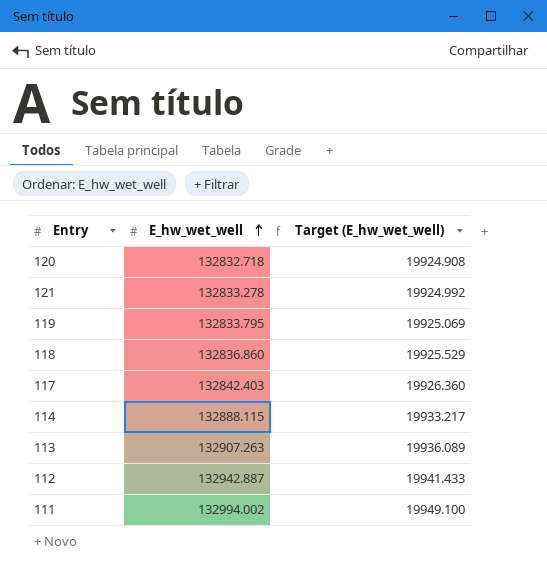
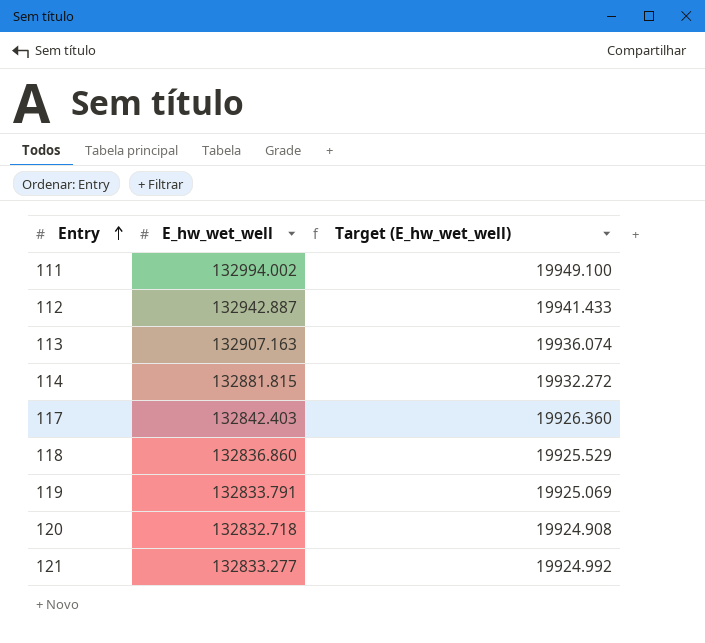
row order: E_hw_wet_well ascending -> Entry ascending
113 | E_hw_wet_well: 132907.263 -> 132907.163
113 | Target (E_hw_wet_well): 19936.089 -> 19936.074
114 | E_hw_wet_well: 132888.115 -> 132881.815
114 | Target (E_hw_wet_well): 19933.217 -> 19932.272
119 | E_hw_wet_well: 132833.795 -> 132833.791
121 | E_hw_wet_well: 132833.278 -> 132833.277

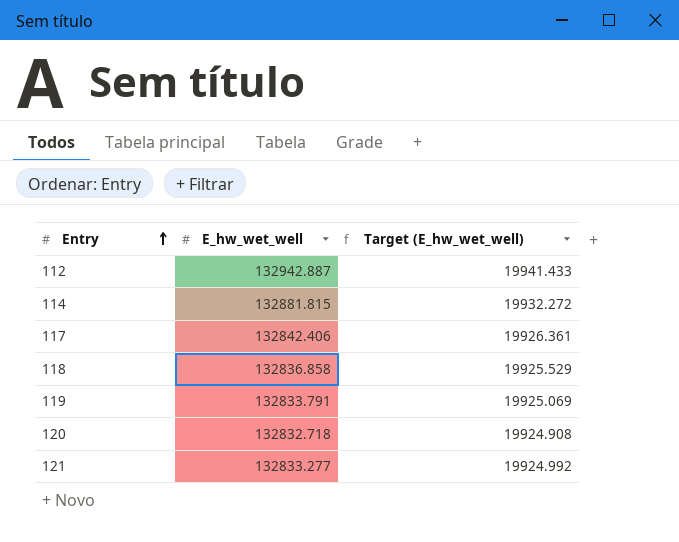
row 111: 132994.002 | 19949.100 -> none
row 113: 132907.163 | 19936.074 -> none
117 | E_hw_wet_well: 132842.403 -> 132842.406
117 | Target (E_hw_wet_well): 19926.360 -> 19926.361
118 | E_hw_wet_well: 132836.860 -> 132836.858

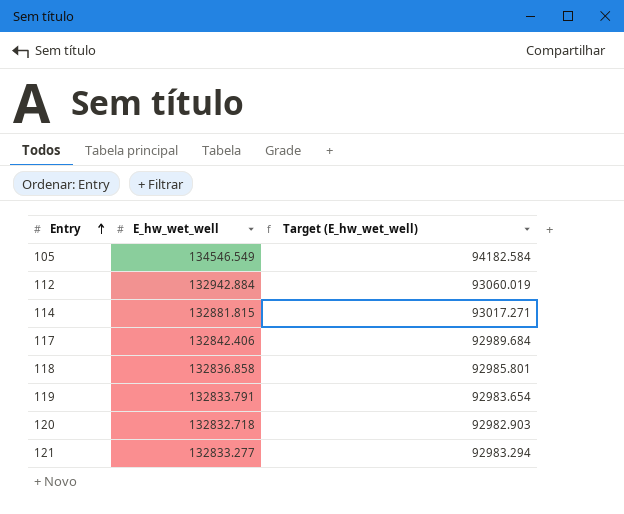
column Target (E_hw_wet_well) | formula: [E_hw_wet_well] * 0.15 -> [E_hw_wet_well] * 0.7
row 105: none -> 134546.549 | 94182.584
112 | E_hw_wet_well: 132942.887 -> 132942.884

